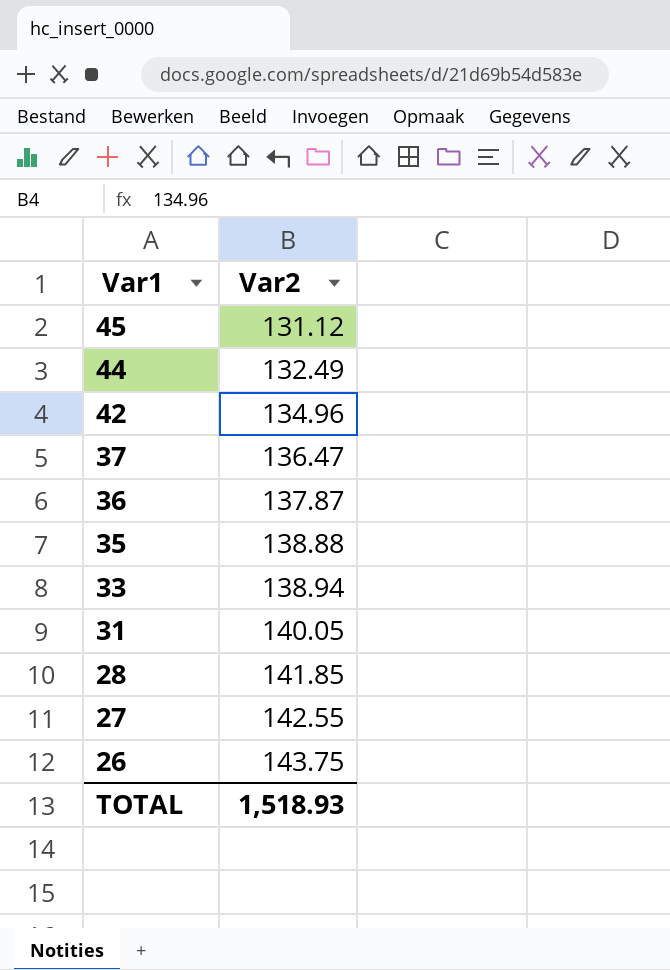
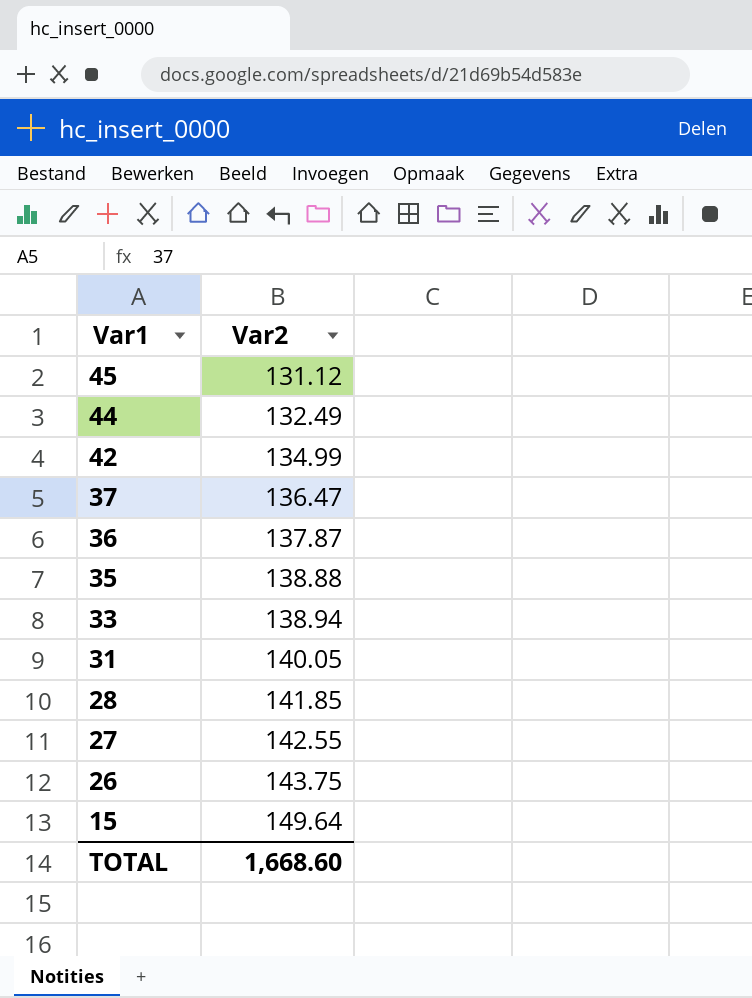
42 | Var2: 134.96 -> 134.99
row 15: none -> 149.64
TOTAL | Var2: 1,518.93 -> 1,668.60

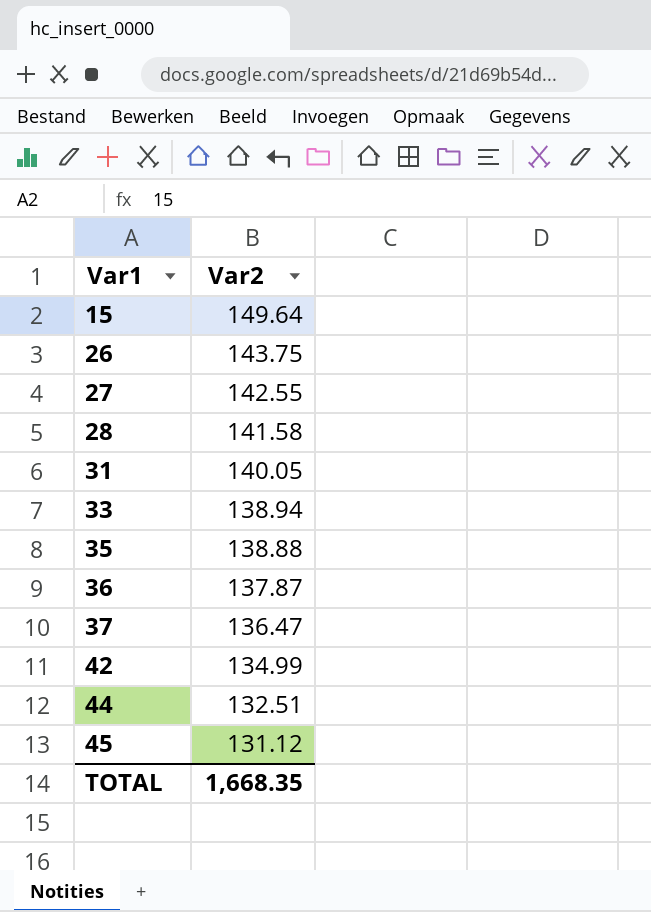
row order: Var1 descending -> Var1 ascending
28 | Var2: 141.85 -> 141.58
44 | Var2: 132.49 -> 132.51
TOTAL | Var2: 1,668.60 -> 1,668.35

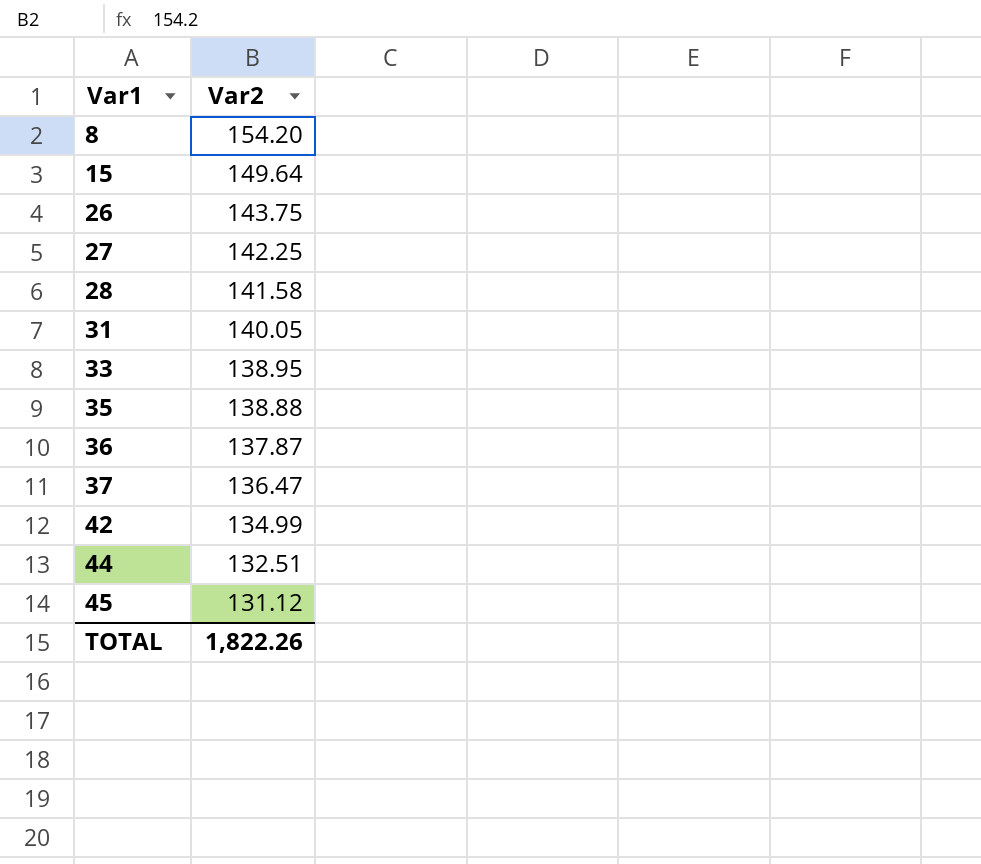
row 8: none -> 154.20
27 | Var2: 142.55 -> 142.25
33 | Var2: 138.94 -> 138.95
TOTAL | Var2: 1,668.35 -> 1,822.26

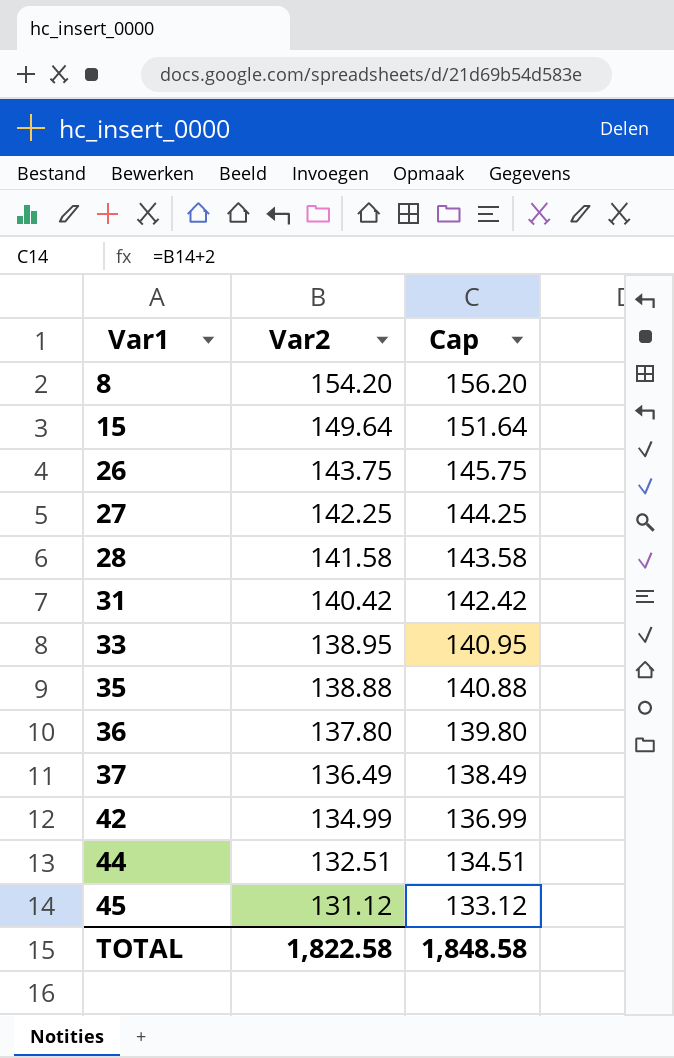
column Cap | formula: none -> [Var2] + 2
31 | Var2: 140.05 -> 140.42
36 | Var2: 137.87 -> 137.80
37 | Var2: 136.47 -> 136.49
TOTAL | Var2: 1,822.26 -> 1,822.58

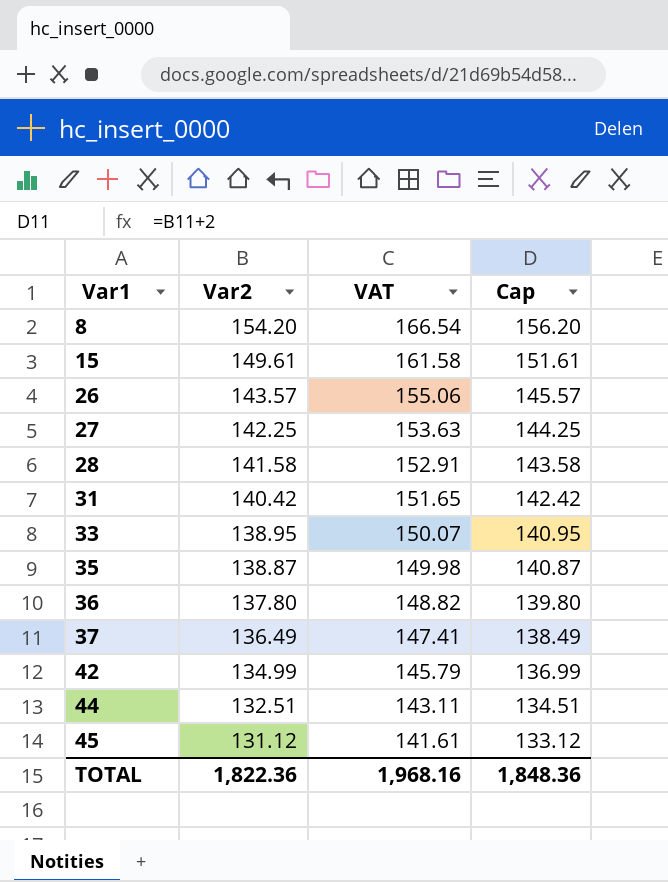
column VAT | formula: none -> [Var2] * 1.08
15 | Var2: 149.64 -> 149.61
15 | Cap: 151.64 -> 151.61
26 | Var2: 143.75 -> 143.57
26 | Cap: 145.75 -> 145.57
35 | Var2: 138.88 -> 138.87
35 | Cap: 140.88 -> 140.87
TOTAL | Var2: 1,822.58 -> 1,822.36
TOTAL | Cap: 1,848.58 -> 1,848.36

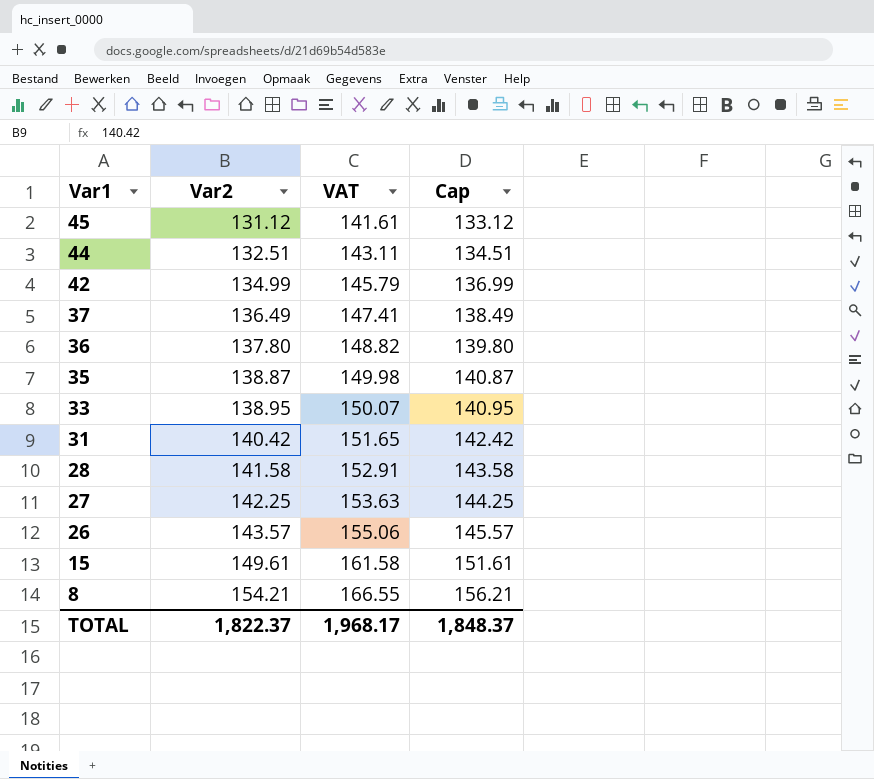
row order: Var1 ascending -> Var1 descending
8 | Var2: 154.20 -> 154.21
8 | VAT: 166.54 -> 166.55
8 | Cap: 156.20 -> 156.21
TOTAL | Var2: 1,822.36 -> 1,822.37
TOTAL | VAT: 1,968.16 -> 1,968.17
TOTAL | Cap: 1,848.36 -> 1,848.37

